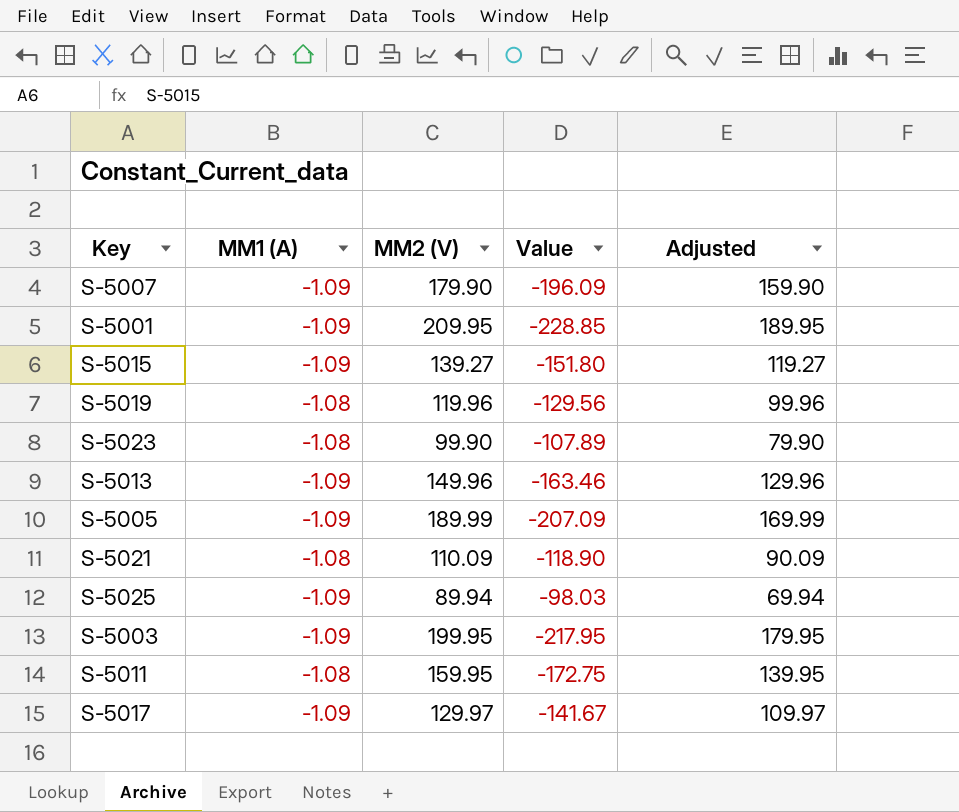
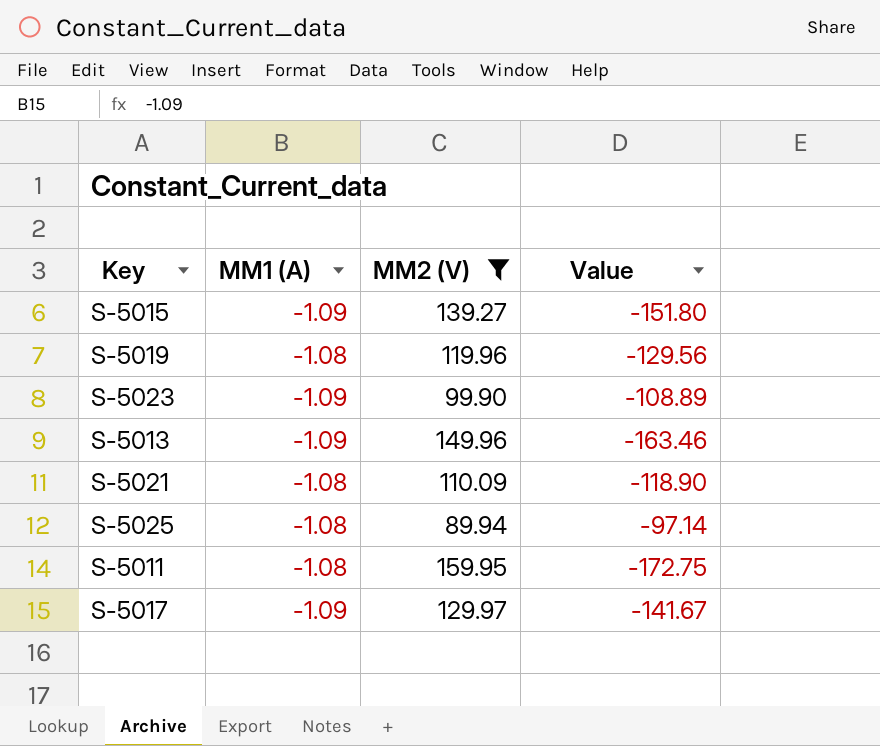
filter: none -> MM2 (V) <= 159.95
column Adjusted | formula: [MM2 (V)] - 20 -> none
S-5023 | MM1 (A): -1.08 -> -1.09
S-5023 | Value: -107.89 -> -108.89
S-5025 | MM1 (A): -1.09 -> -1.08
S-5025 | Value: -98.03 -> -97.14

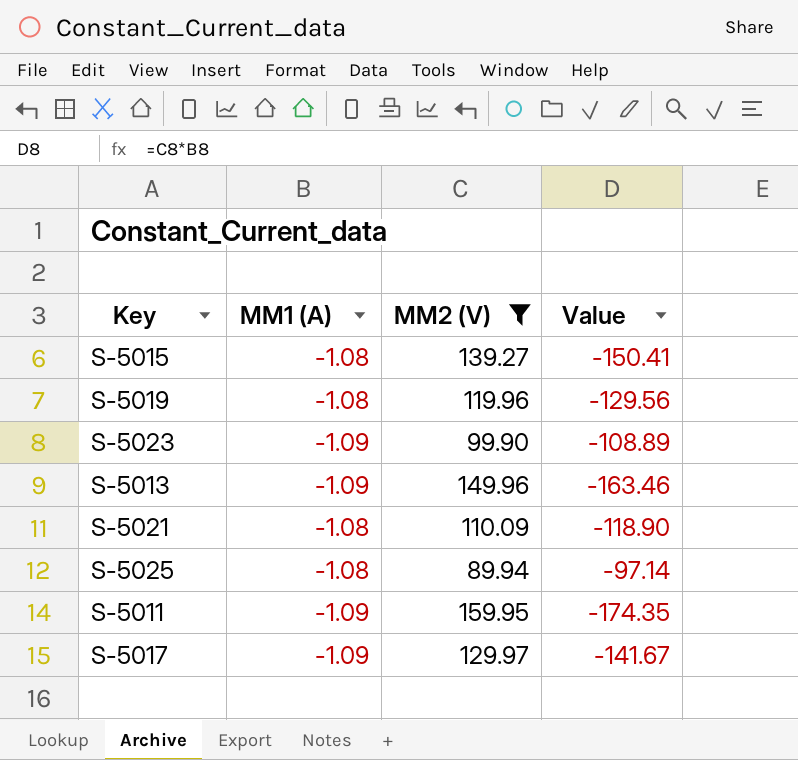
S-5015 | MM1 (A): -1.09 -> -1.08
S-5015 | Value: -151.80 -> -150.41
S-5011 | MM1 (A): -1.08 -> -1.09
S-5011 | Value: -172.75 -> -174.35

